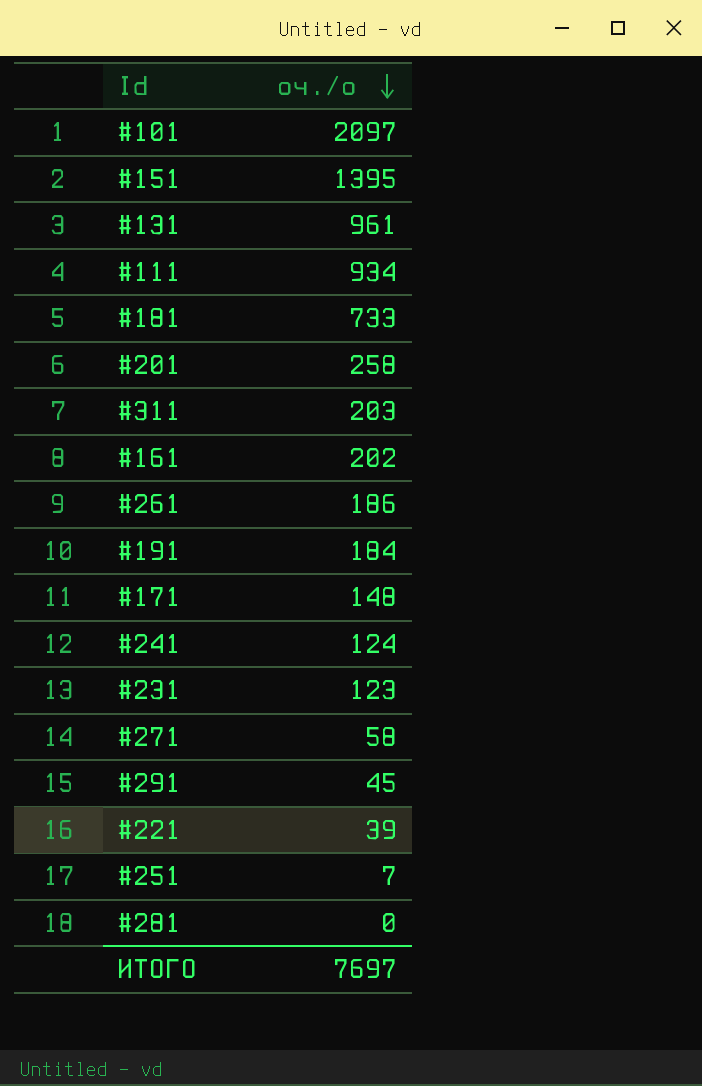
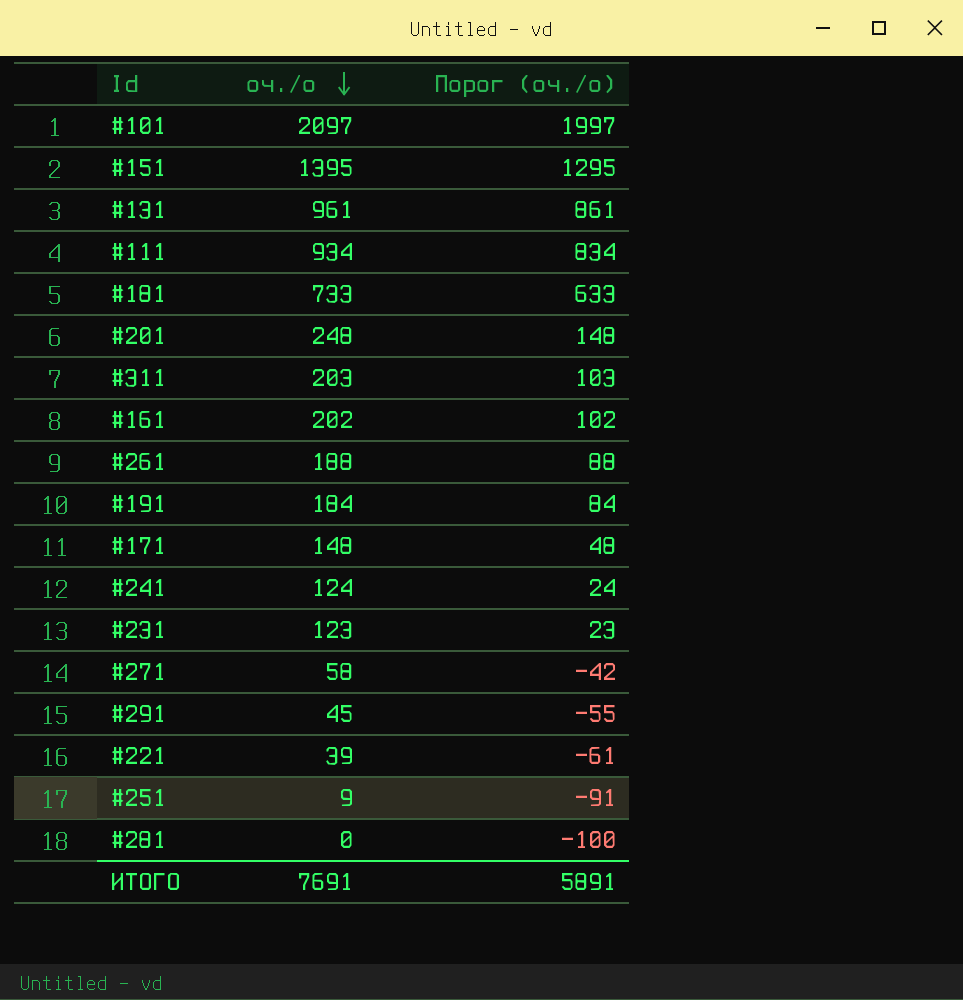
column Порог (оч./о) | formula: none -> [оч./о] - 100
#201 | оч./о: 258 -> 248
#261 | оч./о: 186 -> 188
#251 | оч./о: 7 -> 9
ИТОГО | оч./о: 7697 -> 7691

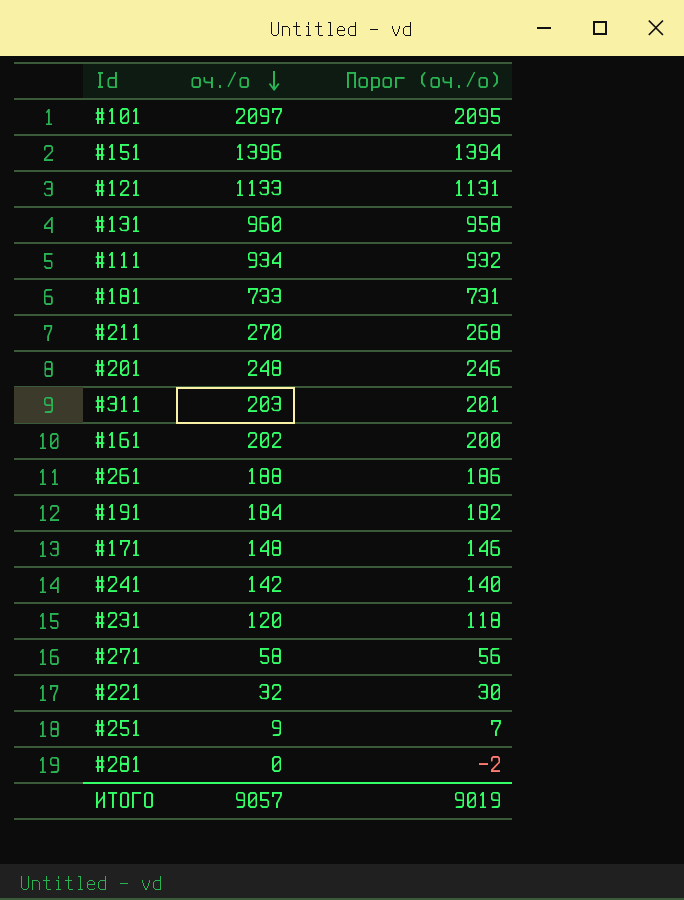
column Порог (оч./о) | formula: [оч./о] - 100 -> [оч./о] - 2
row #291: 45 | -55 -> none
#151 | оч./о: 1395 -> 1396
row #121: none -> 1133 | 1131
#131 | оч./о: 961 -> 960
row #211: none -> 270 | 268
#241 | оч./о: 124 -> 142
#231 | оч./о: 123 -> 120
#221 | оч./о: 39 -> 32
ИТОГО | оч./о: 7691 -> 9057
ИТОГО | Порог (оч./о): 5891 -> 9019

